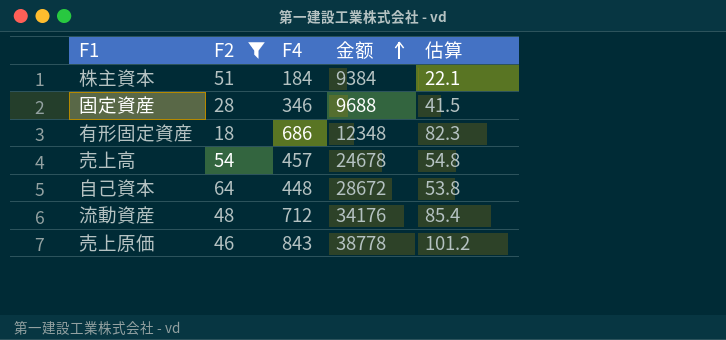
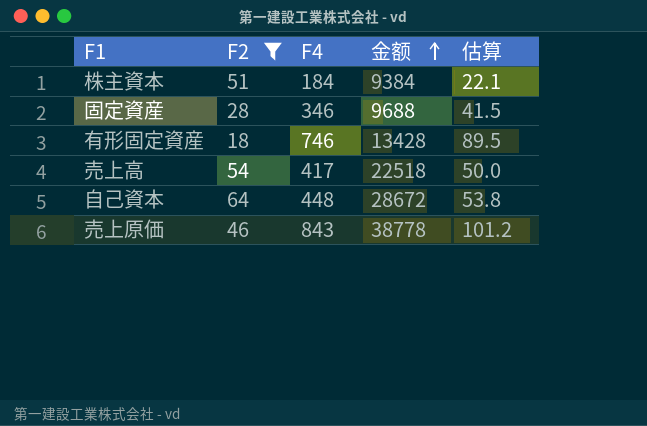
row 流動資産: 48 | 712 | 34176 | 85.4 -> none
有形固定資産 | F4: 686 -> 746
有形固定資産 | 金额: 12348 -> 13428
有形固定資産 | 估算: 82.3 -> 89.5
売上高 | F4: 457 -> 417
売上高 | 金额: 24678 -> 22518
売上高 | 估算: 54.8 -> 50.0

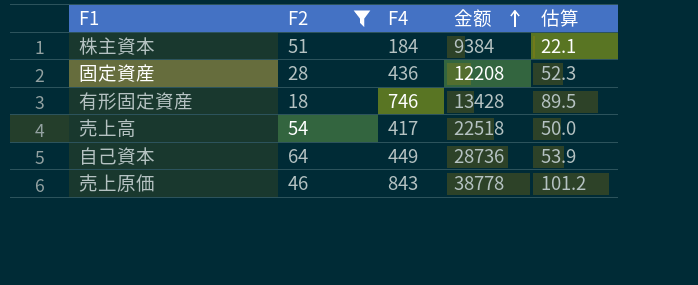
固定資産 | F4: 346 -> 436
固定資産 | 金额: 9688 -> 12208
固定資産 | 估算: 41.5 -> 52.3
自己資本 | F4: 448 -> 449
自己資本 | 金额: 28672 -> 28736
自己資本 | 估算: 53.8 -> 53.9

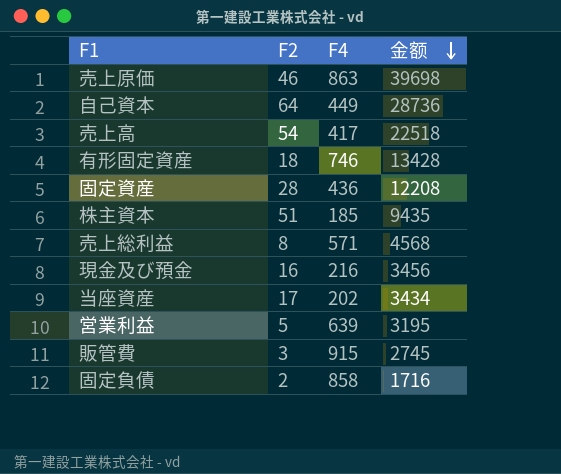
filter: F2 >= 18 -> none
row order: 金额 ascending -> 金额 descending
column 估算 | formula: [F4] * 0.12 -> none
売上原価 | F4: 843 -> 863
売上原価 | 金额: 38778 -> 39698
株主資本 | F4: 184 -> 185
株主資本 | 金额: 9384 -> 9435

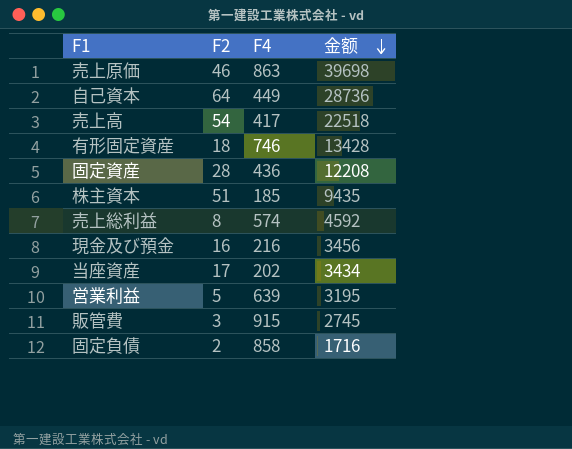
売上総利益 | F4: 571 -> 574
売上総利益 | 金额: 4568 -> 4592

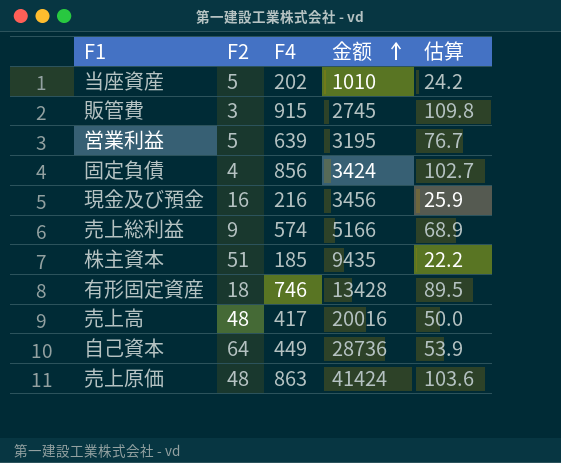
row order: 金额 descending -> 金额 ascending
column 估算 | formula: none -> [F4] * 0.12
row 固定資産: 28 | 436 | 12208 -> none
当座資産 | F2: 17 -> 5
当座資産 | 金额: 3434 -> 1010
固定負債 | F2: 2 -> 4
固定負債 | F4: 858 -> 856
固定負債 | 金额: 1716 -> 3424
売上総利益 | F2: 8 -> 9
売上総利益 | 金额: 4592 -> 5166
売上高 | F2: 54 -> 48
売上高 | 金额: 22518 -> 20016
売上原価 | F2: 46 -> 48
売上原価 | 金额: 39698 -> 41424

